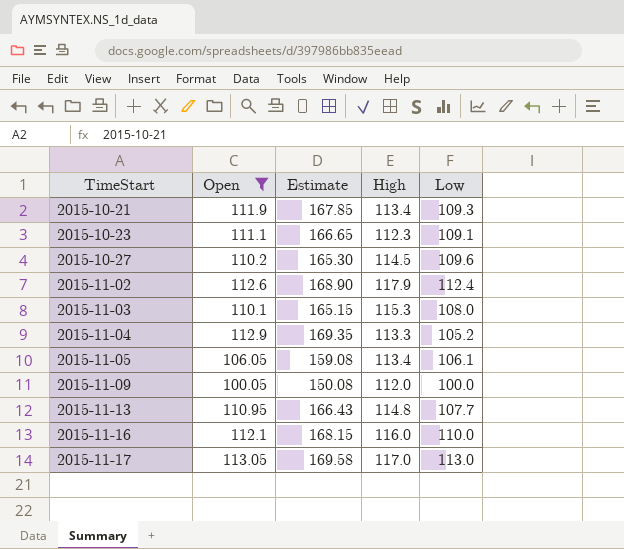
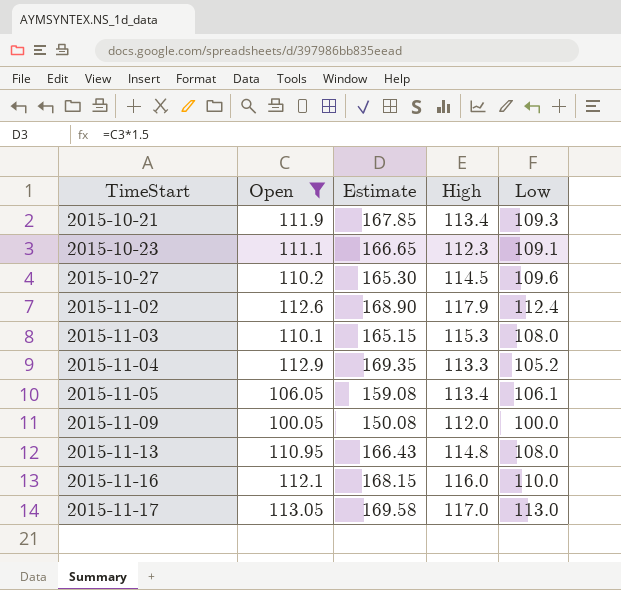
2015-11-13 | Low: 107.7 -> 108.0

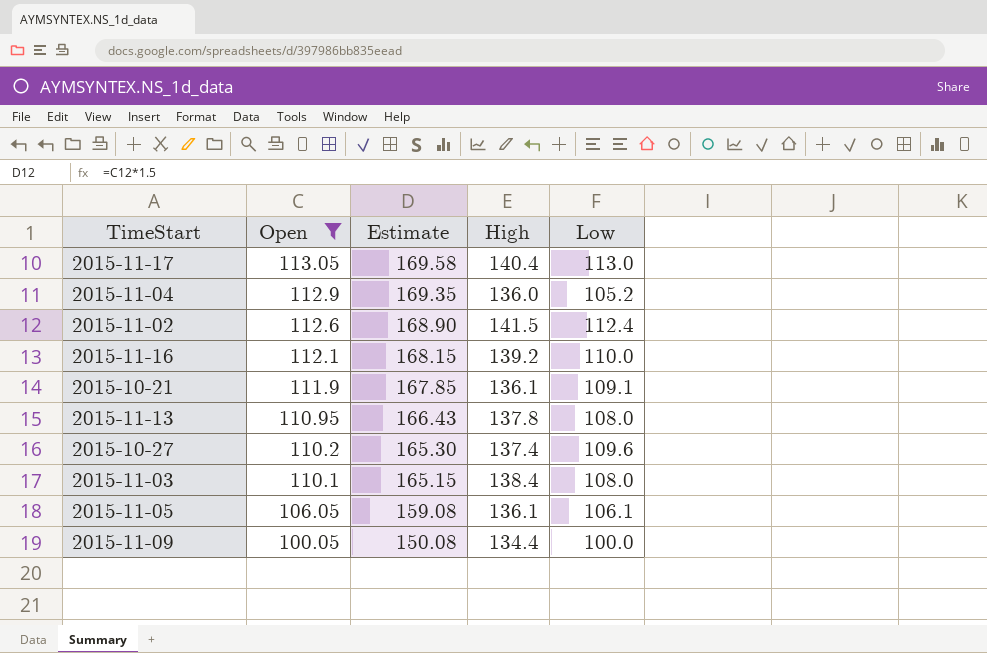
row order: TimeStart ascending -> Open descending
row 2015-10-23: 111.1 | 166.65 | 112.3 | 109.1 -> none
2015-11-17 | High: 117.0 -> 140.4
2015-11-04 | High: 113.3 -> 136.0
2015-11-02 | High: 117.9 -> 141.5
2015-11-16 | High: 116.0 -> 139.2
2015-10-21 | High: 113.4 -> 136.1
2015-10-21 | Low: 109.3 -> 109.1
2015-11-13 | High: 114.8 -> 137.8
2015-10-27 | High: 114.5 -> 137.4
2015-11-03 | High: 115.3 -> 138.4
2015-11-05 | High: 113.4 -> 136.1
2015-11-09 | High: 112.0 -> 134.4

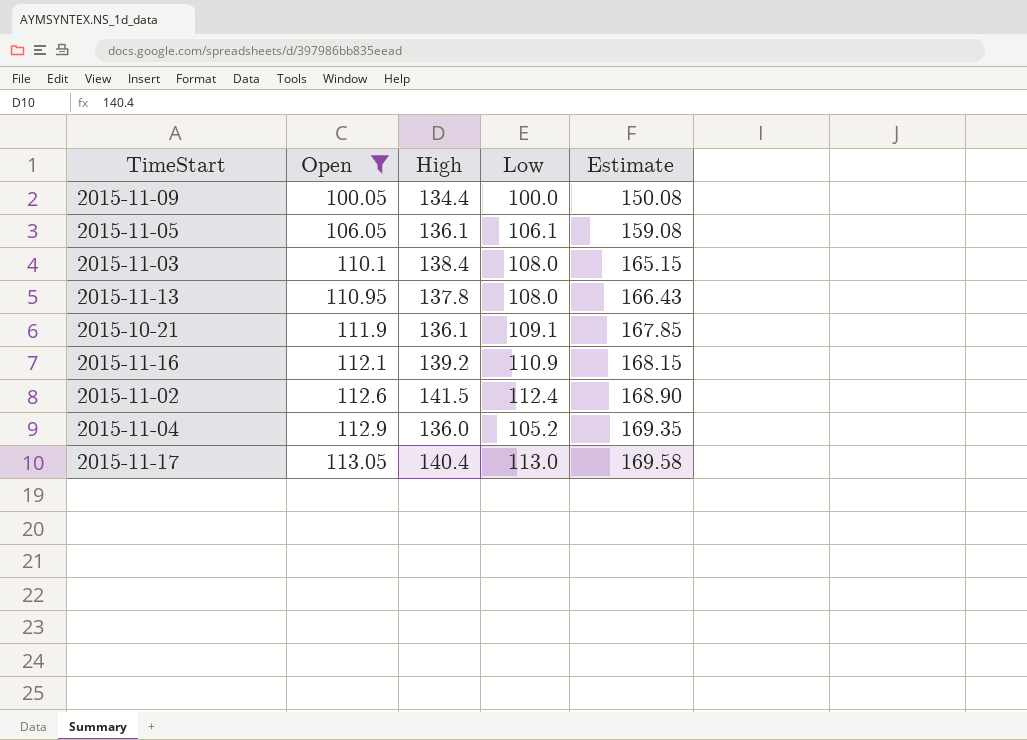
row order: Open descending -> Open ascending
column Estimate | position: 3 -> 5
row 2015-10-27: 110.2 | 165.30 | 137.4 | 109.6 -> none
2015-11-16 | Low: 110.0 -> 110.9

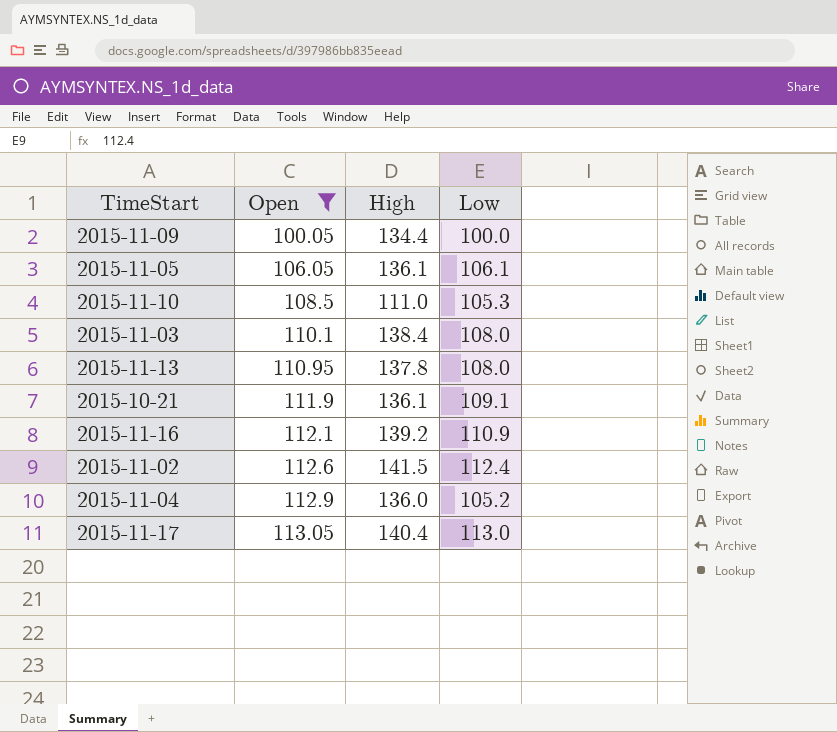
column Estimate | formula: [Open] * 1.5 -> none
row 2015-11-10: none -> 108.5 | 111.0 | 105.3

